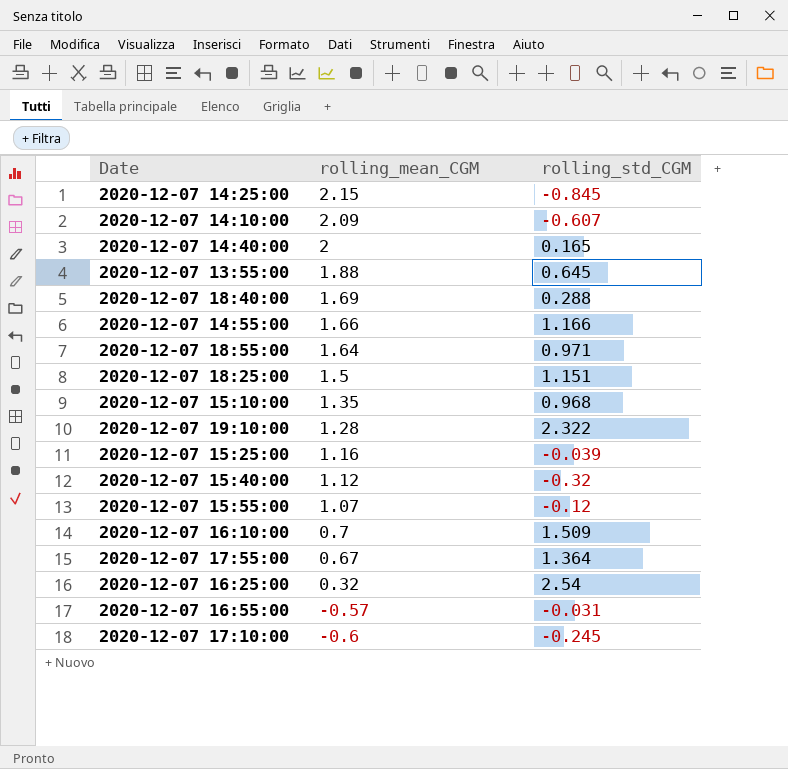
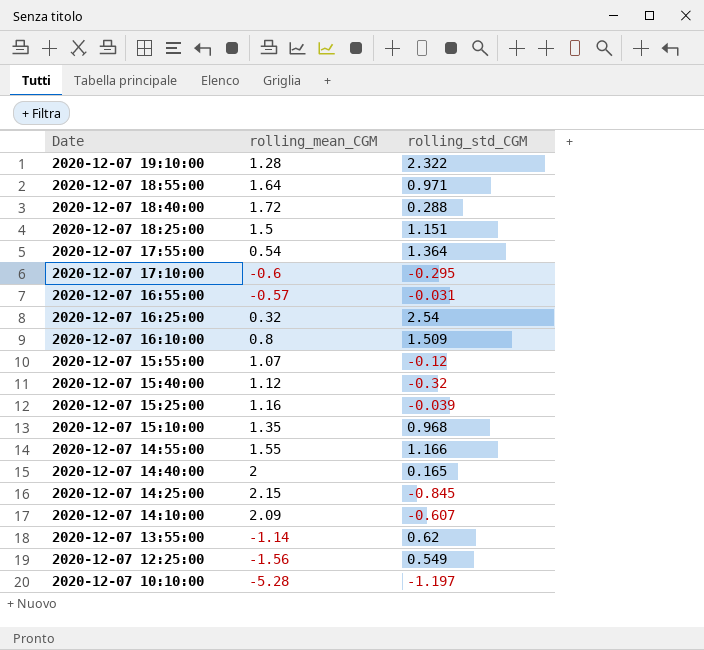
row order: rolling_mean_CGM descending -> Date descending
2020-12-07 18:40:00 | rolling_mean_CGM: 1.69 -> 1.72
2020-12-07 17:55:00 | rolling_mean_CGM: 0.67 -> 0.54
2020-12-07 17:10:00 | rolling_std_CGM: -0.245 -> -0.295
2020-12-07 16:10:00 | rolling_mean_CGM: 0.7 -> 0.8
2020-12-07 14:55:00 | rolling_mean_CGM: 1.66 -> 1.55
2020-12-07 13:55:00 | rolling_mean_CGM: 1.88 -> -1.14
2020-12-07 13:55:00 | rolling_std_CGM: 0.645 -> 0.62
row 2020-12-07 12:25:00: none -> -1.56 | 0.549
row 2020-12-07 10:10:00: none -> -5.28 | -1.197

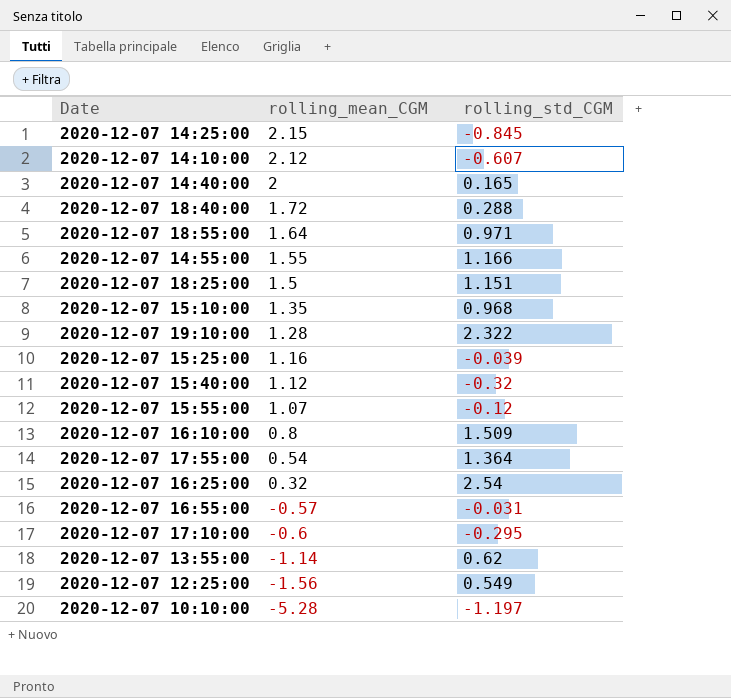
row order: Date descending -> rolling_mean_CGM descending
2020-12-07 14:10:00 | rolling_mean_CGM: 2.09 -> 2.12

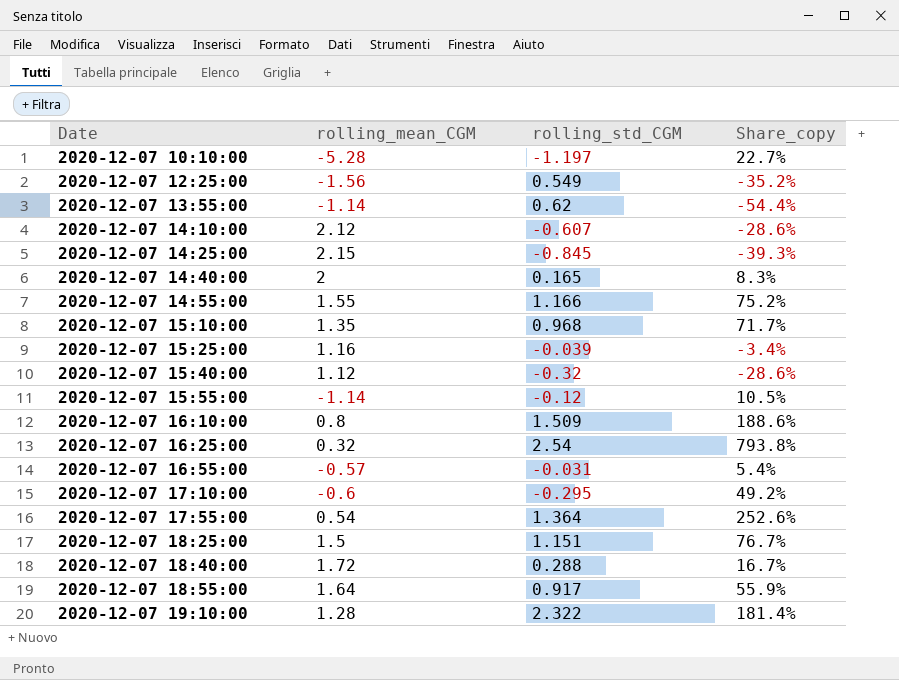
row order: rolling_mean_CGM descending -> Date ascending
column Share_copy | formula: none -> [rolling_std_CGM] / [rolling_mean_CGM]
2020-12-07 15:55:00 | rolling_mean_CGM: 1.07 -> -1.14
2020-12-07 18:55:00 | rolling_std_CGM: 0.971 -> 0.917

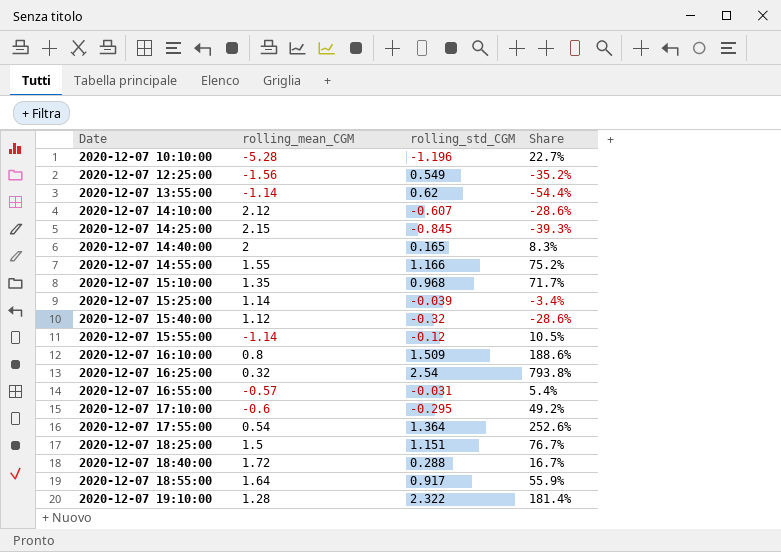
column name: Share_copy -> Share
2020-12-07 10:10:00 | rolling_std_CGM: -1.197 -> -1.196
2020-12-07 15:25:00 | rolling_mean_CGM: 1.16 -> 1.14

